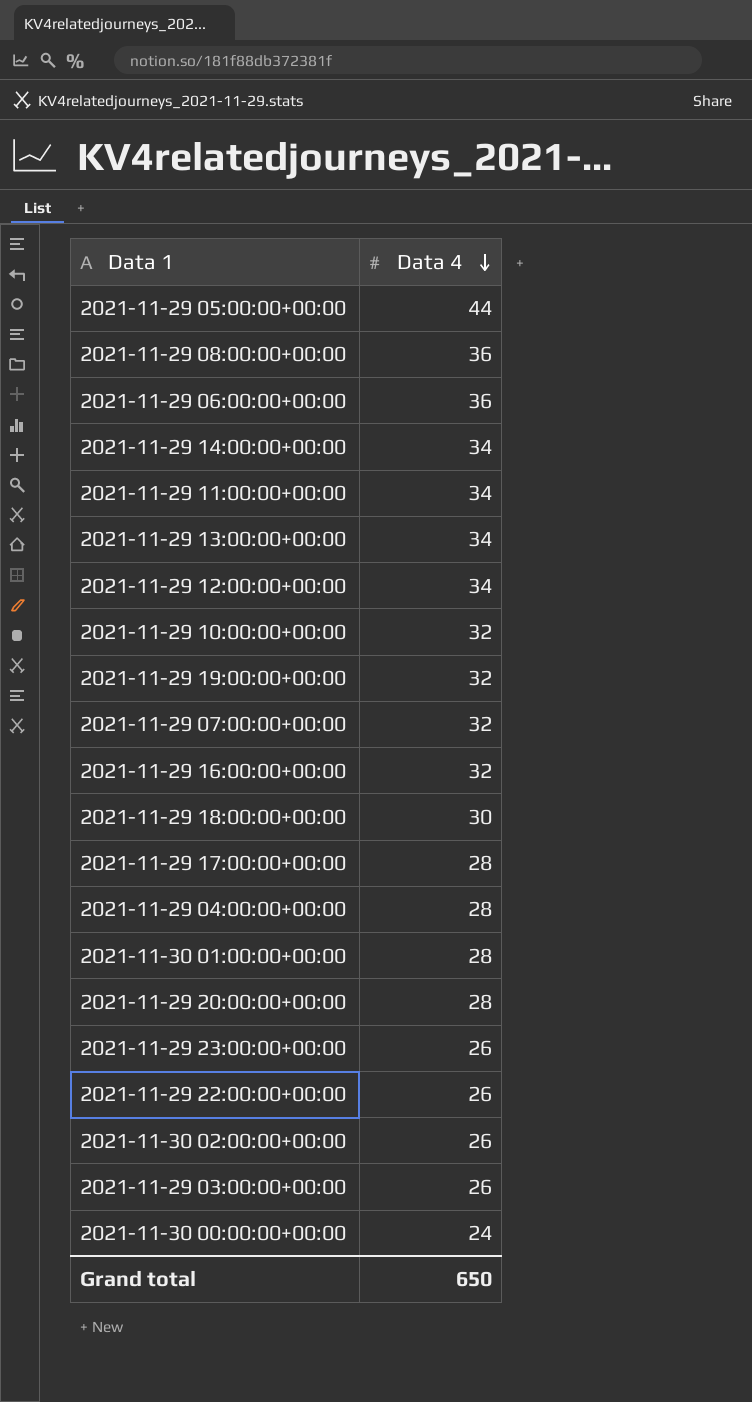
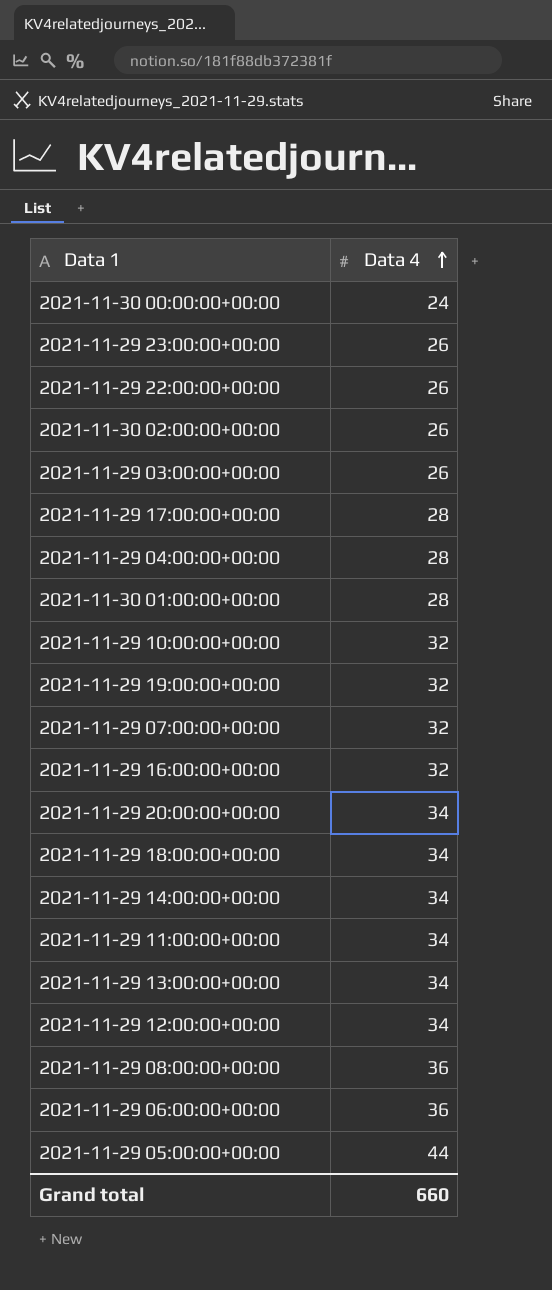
row order: Data 4 descending -> Data 4 ascending
2021-11-29 20:00:00+00:00 | Data 4: 28 -> 34
2021-11-29 18:00:00+00:00 | Data 4: 30 -> 34
Grand total | Data 4: 650 -> 660

